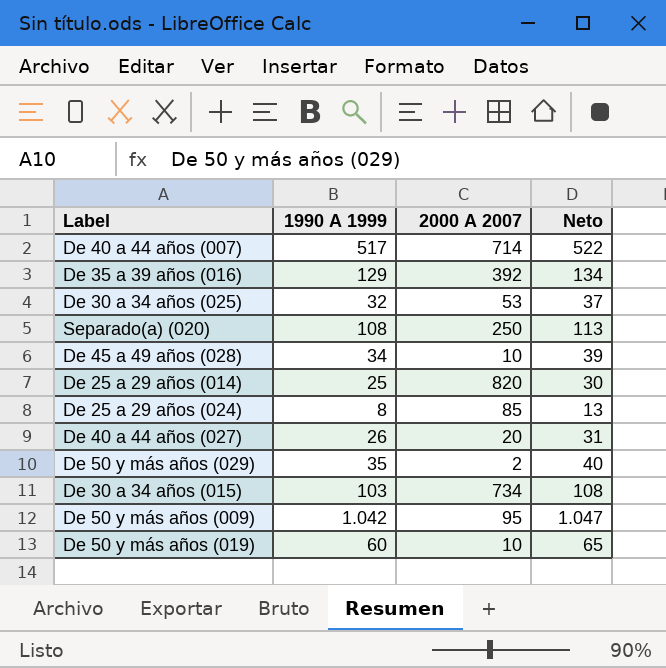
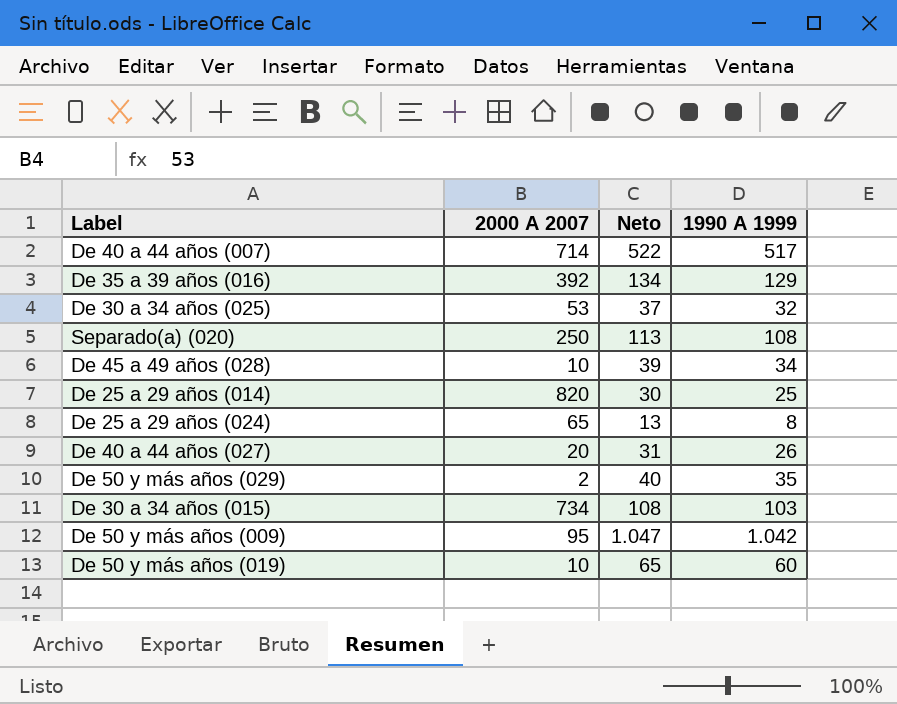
column 1990 A 1999 | position: 2 -> 4
De 25 a 29 años (024) | 2000 A 2007: 85 -> 65

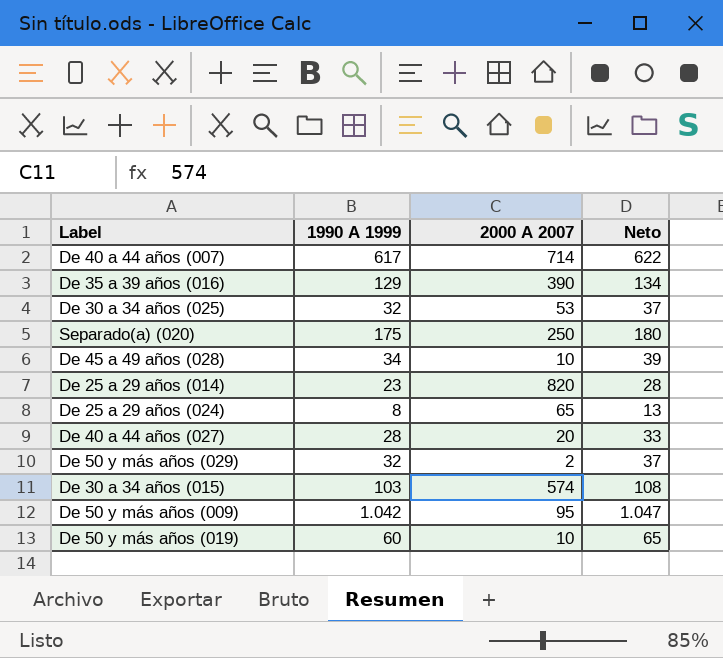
column 1990 A 1999 | position: 4 -> 2
De 40 a 44 años (007) | 1990 A 1999: 517 -> 617
De 40 a 44 años (007) | Neto: 522 -> 622
De 35 a 39 años (016) | 2000 A 2007: 392 -> 390
Separado(a) (020) | 1990 A 1999: 108 -> 175
Separado(a) (020) | Neto: 113 -> 180
De 25 a 29 años (014) | 1990 A 1999: 25 -> 23
De 25 a 29 años (014) | Neto: 30 -> 28
De 40 a 44 años (027) | 1990 A 1999: 26 -> 28
De 40 a 44 años (027) | Neto: 31 -> 33
De 50 y más años (029) | 1990 A 1999: 35 -> 32
De 50 y más años (029) | Neto: 40 -> 37
De 30 a 34 años (015) | 2000 A 2007: 734 -> 574

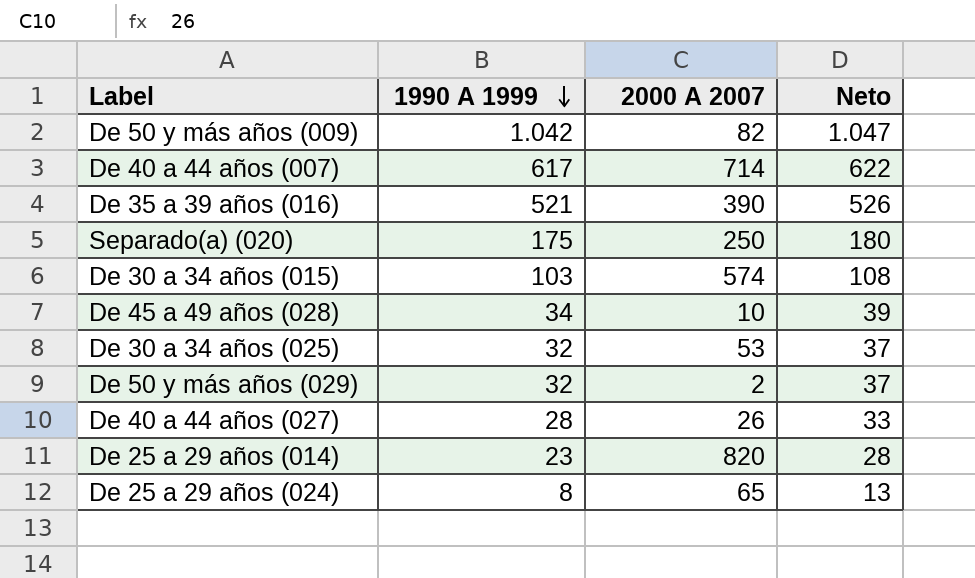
row order: none -> 1990 A 1999 descending
row De 50 y más años (019): 60 | 10 | 65 -> none
De 50 y más años (009) | 2000 A 2007: 95 -> 82
De 35 a 39 años (016) | 1990 A 1999: 129 -> 521
De 35 a 39 años (016) | Neto: 134 -> 526
De 40 a 44 años (027) | 2000 A 2007: 20 -> 26

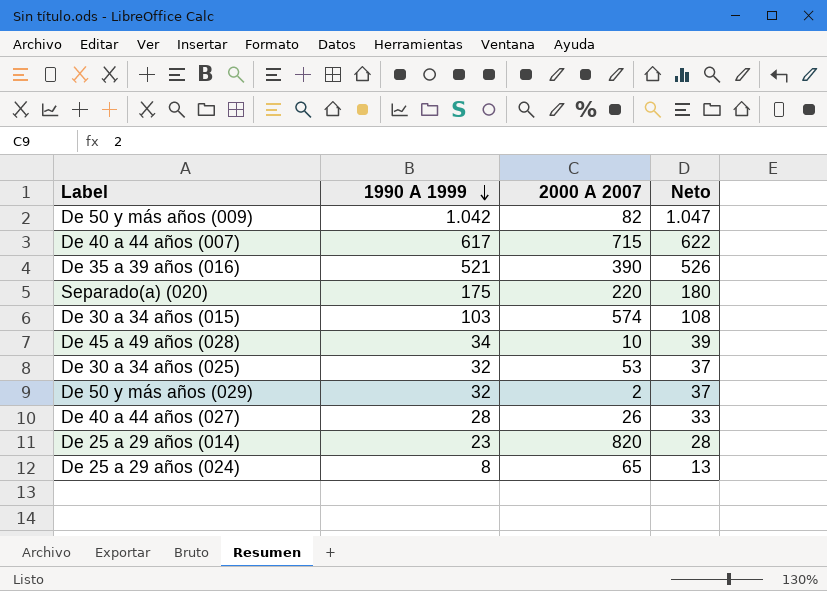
De 40 a 44 años (007) | 2000 A 2007: 714 -> 715
Separado(a) (020) | 2000 A 2007: 250 -> 220

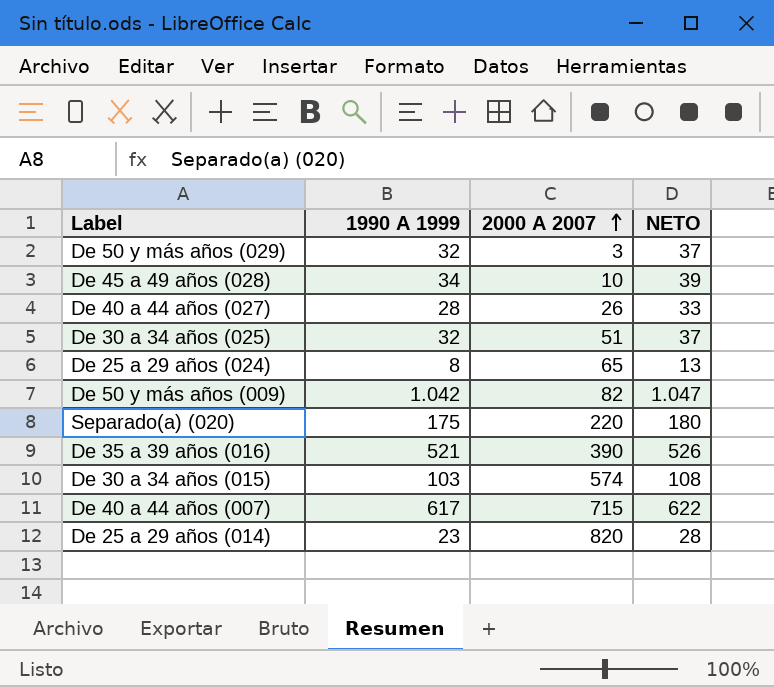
row order: 1990 A 1999 descending -> 2000 A 2007 ascending
column name: Neto -> NETO
De 50 y más años (029) | 2000 A 2007: 2 -> 3
De 30 a 34 años (025) | 2000 A 2007: 53 -> 51

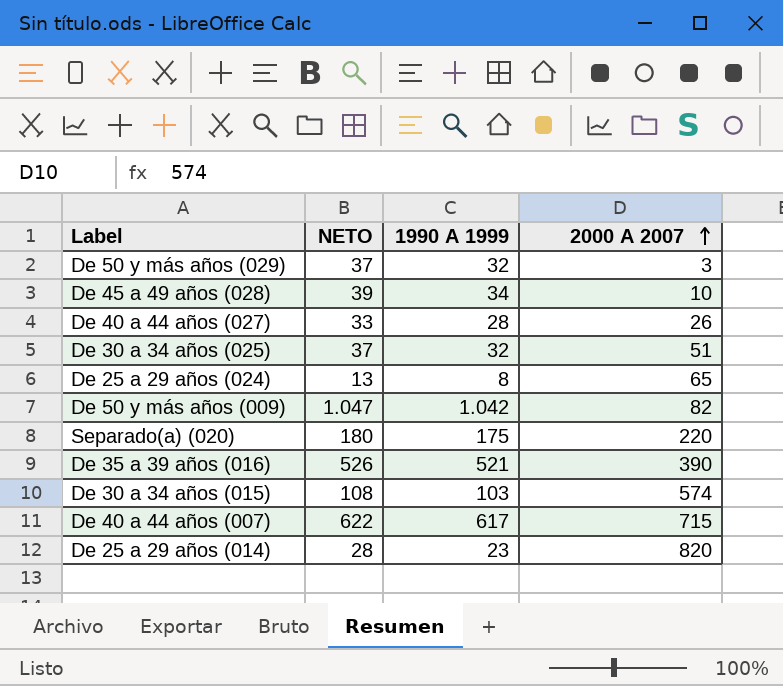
column NETO | position: 4 -> 2

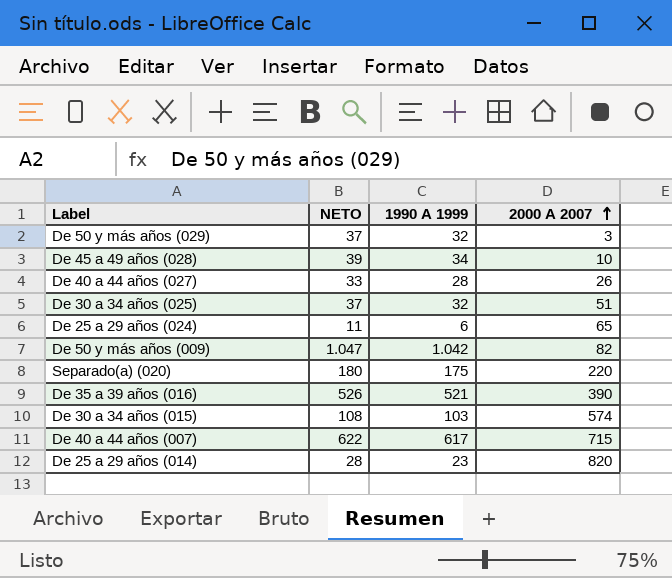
De 25 a 29 años (024) | NETO: 13 -> 11
De 25 a 29 años (024) | 1990 A 1999: 8 -> 6

